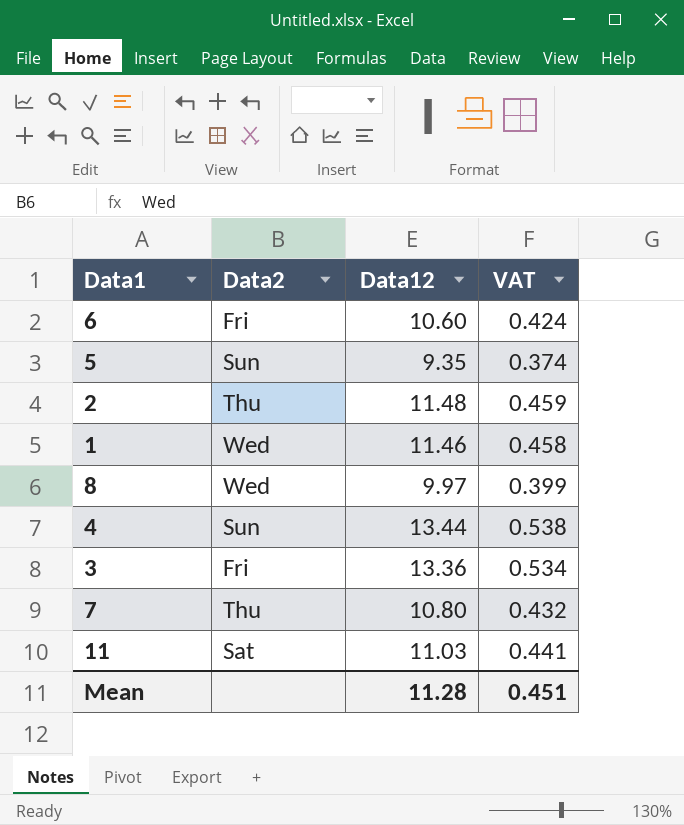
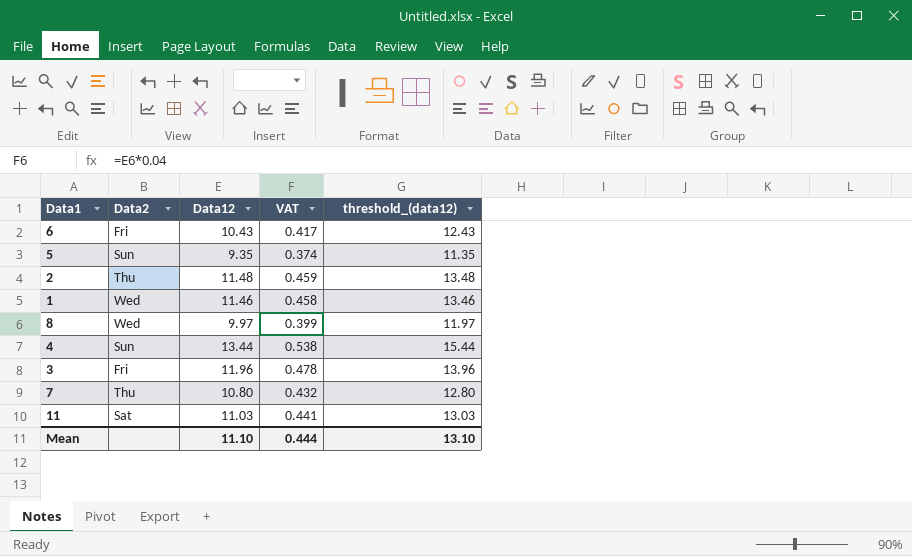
column threshold_(data12) | formula: none -> [Data12] + 2
6 | Data12: 10.60 -> 10.43
6 | VAT: 0.424 -> 0.417
3 | Data12: 13.36 -> 11.96
3 | VAT: 0.534 -> 0.478
Mean | Data12: 11.28 -> 11.10
Mean | VAT: 0.451 -> 0.444

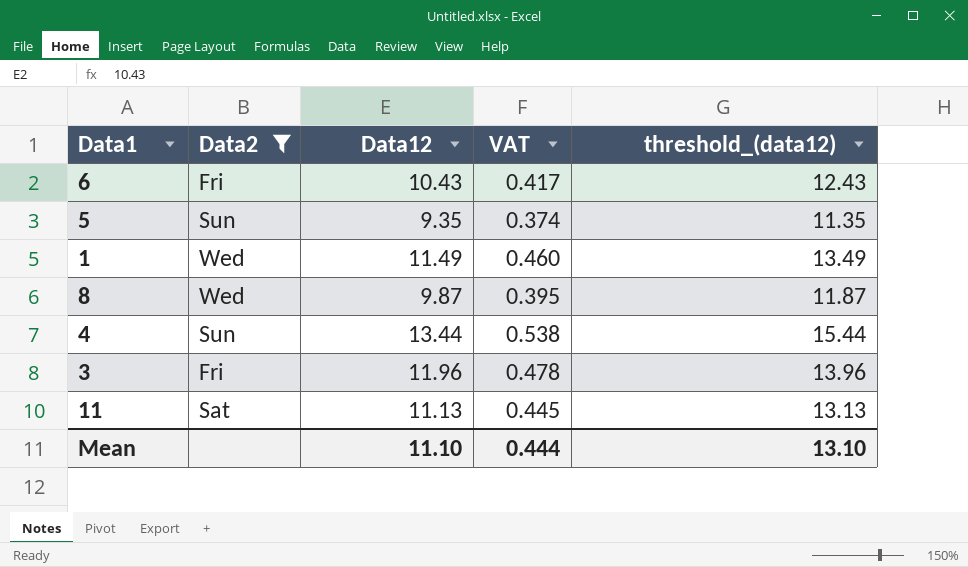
filter: none -> Data2 != Thu
1 | Data12: 11.46 -> 11.49
1 | VAT: 0.458 -> 0.460
1 | threshold_(data12): 13.46 -> 13.49
8 | Data12: 9.97 -> 9.87
8 | VAT: 0.399 -> 0.395
8 | threshold_(data12): 11.97 -> 11.87
11 | Data12: 11.03 -> 11.13
11 | VAT: 0.441 -> 0.445
11 | threshold_(data12): 13.03 -> 13.13

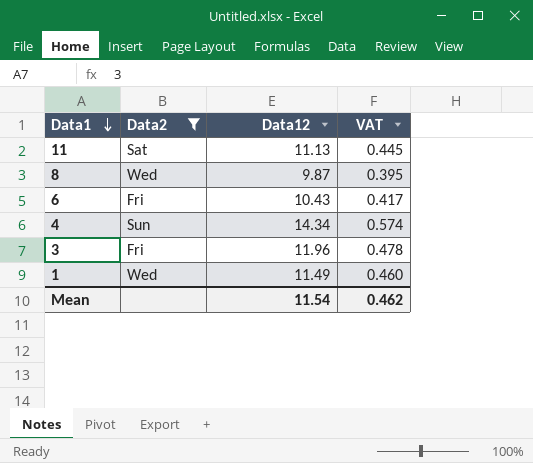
row order: none -> Data1 descending
column threshold_(data12) | formula: [Data12] + 2 -> none
row 5: Sun | 9.35 | 0.374 | 11.35 -> none
4 | Data12: 13.44 -> 14.34
4 | VAT: 0.538 -> 0.574
Mean | Data12: 11.10 -> 11.54
Mean | VAT: 0.444 -> 0.462

